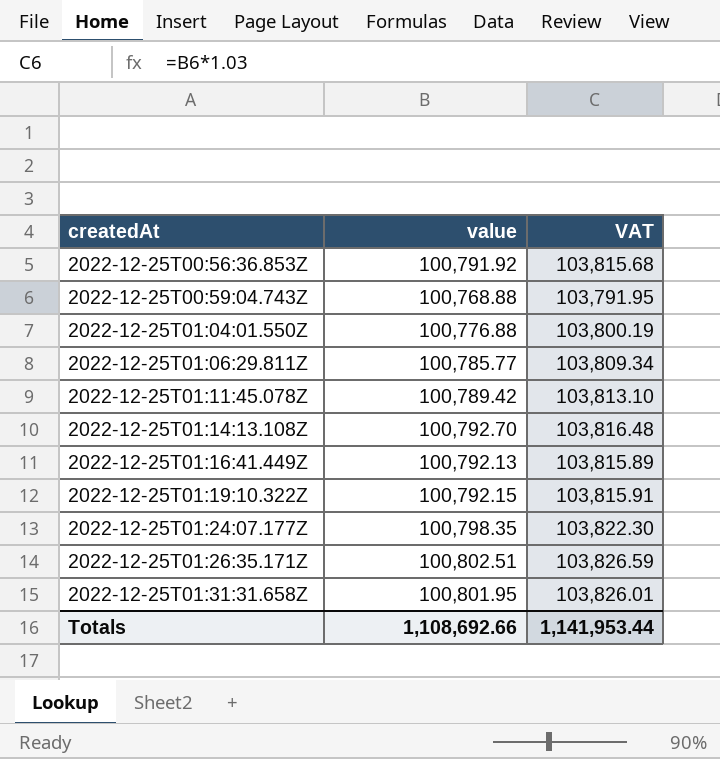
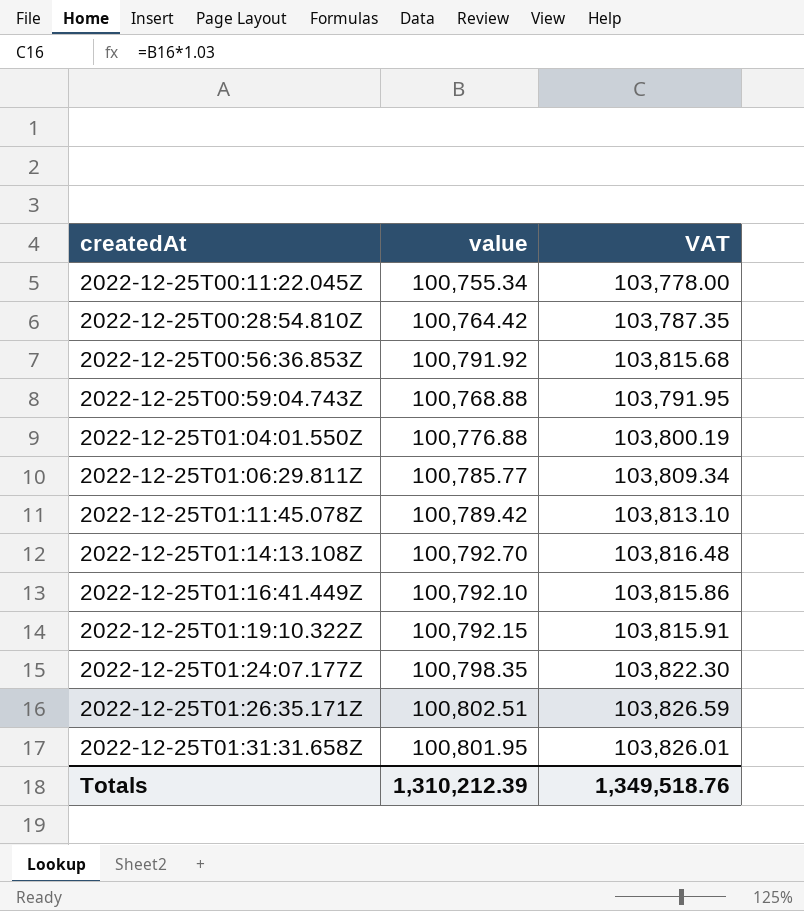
row 2022-12-25T00:11:22.045Z: none -> 100,755.34 | 103,778.00
row 2022-12-25T00:28:54.810Z: none -> 100,764.42 | 103,787.35
2022-12-25T01:16:41.449Z | value: 100,792.13 -> 100,792.10
2022-12-25T01:16:41.449Z | VAT: 103,815.89 -> 103,815.86
Totals | value: 1,108,692.66 -> 1,310,212.39
Totals | VAT: 1,141,953.44 -> 1,349,518.76

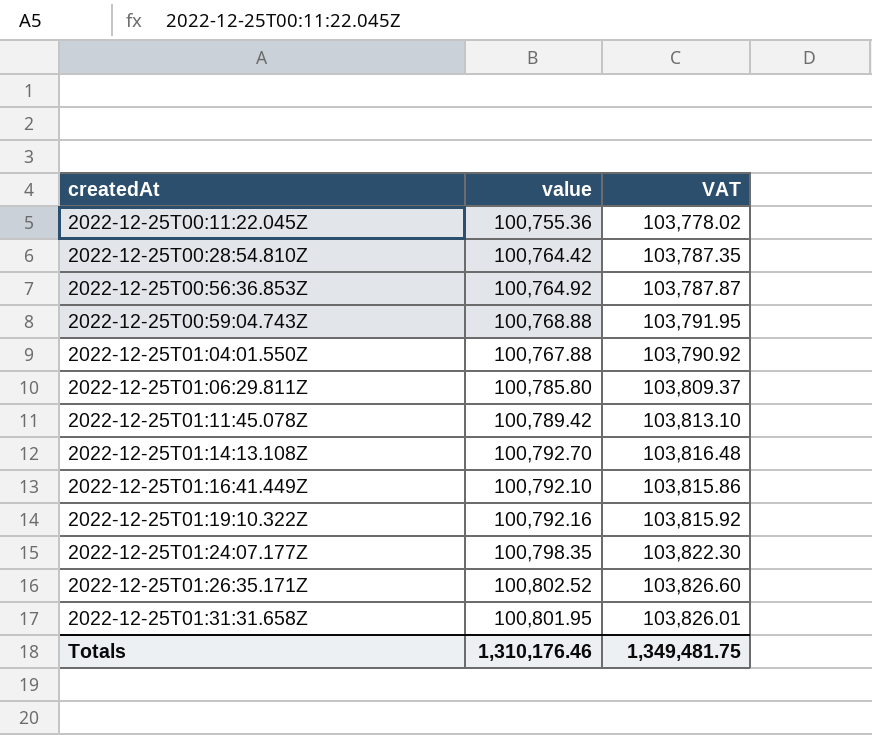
2022-12-25T00:11:22.045Z | value: 100,755.34 -> 100,755.36
2022-12-25T00:11:22.045Z | VAT: 103,778.00 -> 103,778.02
2022-12-25T00:56:36.853Z | value: 100,791.92 -> 100,764.92
2022-12-25T00:56:36.853Z | VAT: 103,815.68 -> 103,787.87
2022-12-25T01:04:01.550Z | value: 100,776.88 -> 100,767.88
2022-12-25T01:04:01.550Z | VAT: 103,800.19 -> 103,790.92
2022-12-25T01:06:29.811Z | value: 100,785.77 -> 100,785.80
2022-12-25T01:06:29.811Z | VAT: 103,809.34 -> 103,809.37
2022-12-25T01:19:10.322Z | value: 100,792.15 -> 100,792.16
2022-12-25T01:19:10.322Z | VAT: 103,815.91 -> 103,815.92
2022-12-25T01:26:35.171Z | value: 100,802.51 -> 100,802.52
2022-12-25T01:26:35.171Z | VAT: 103,826.59 -> 103,826.60
Totals | value: 1,310,212.39 -> 1,310,176.46
Totals | VAT: 1,349,518.76 -> 1,349,481.75

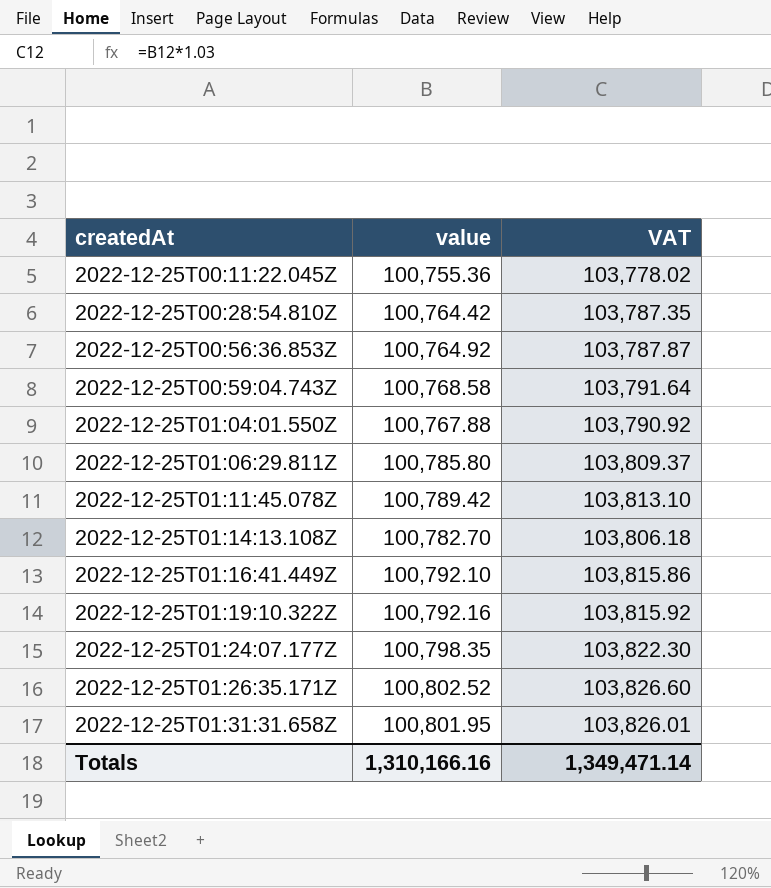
2022-12-25T00:59:04.743Z | value: 100,768.88 -> 100,768.58
2022-12-25T00:59:04.743Z | VAT: 103,791.95 -> 103,791.64
2022-12-25T01:14:13.108Z | value: 100,792.70 -> 100,782.70
2022-12-25T01:14:13.108Z | VAT: 103,816.48 -> 103,806.18
Totals | value: 1,310,176.46 -> 1,310,166.16
Totals | VAT: 1,349,481.75 -> 1,349,471.14

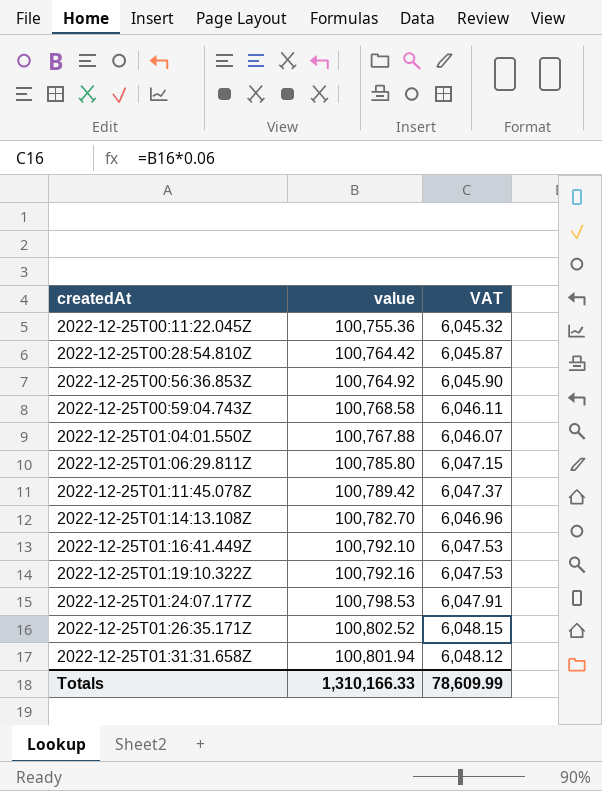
column VAT | formula: [value] * 1.03 -> [value] * 0.06
2022-12-25T01:24:07.177Z | value: 100,798.35 -> 100,798.53
2022-12-25T01:31:31.658Z | value: 100,801.95 -> 100,801.94
Totals | value: 1,310,166.16 -> 1,310,166.33
Totals | VAT: 1,349,471.14 -> 78,609.99

